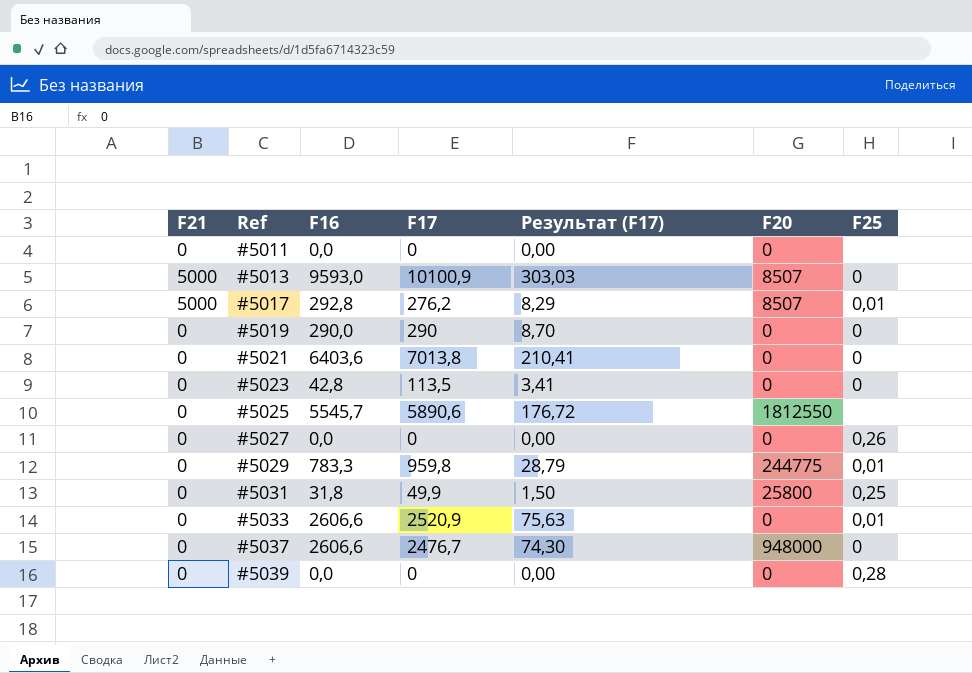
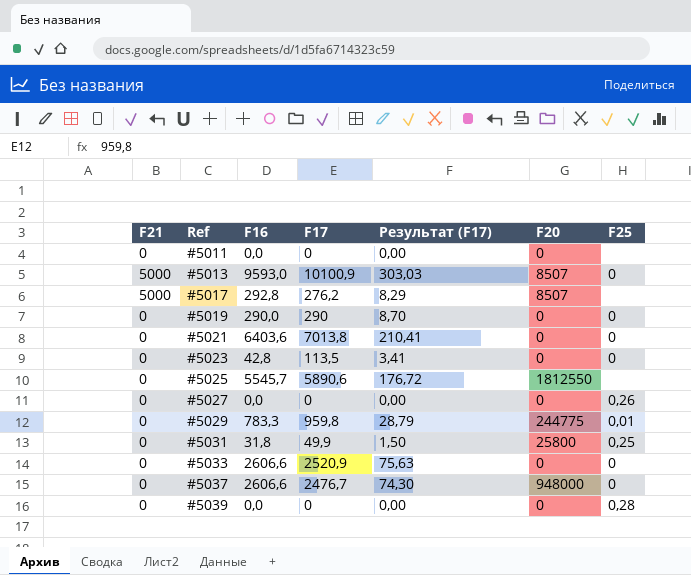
#5017 | F25: 0,01 -> none
#5033 | F25: 0,01 -> 0

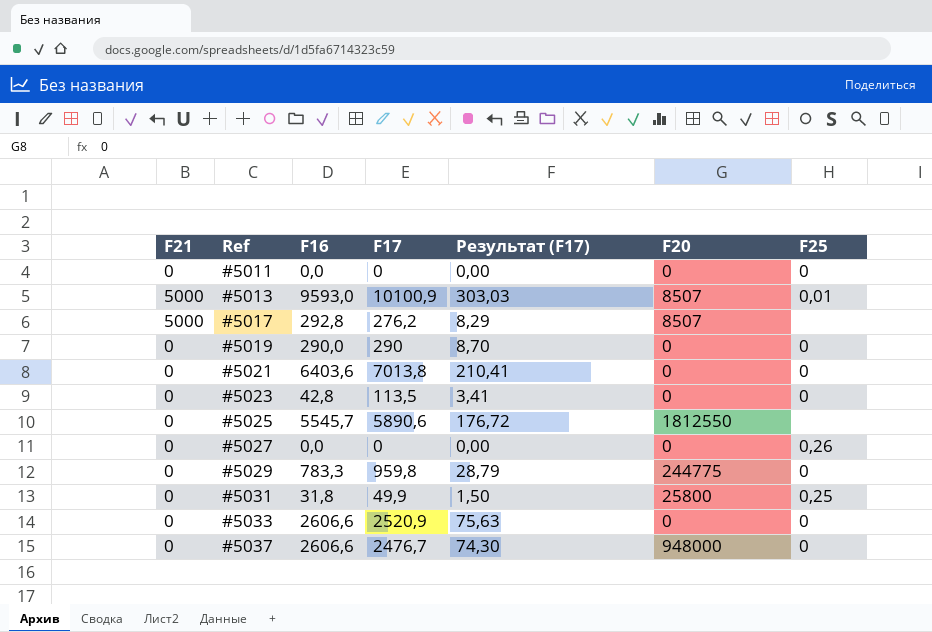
row #5039: 0 | 0,0 | 0 | 0,00 | 0 | 0,28 -> none
#5011 | F25: none -> 0
#5013 | F25: 0 -> 0,01
#5029 | F25: 0,01 -> 0

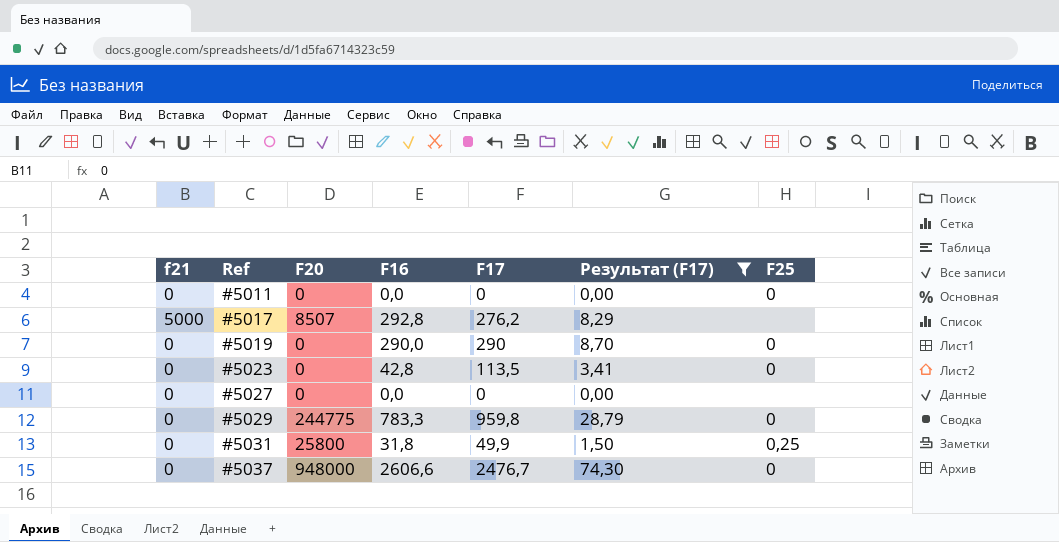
filter: none -> Результат (F17) <= 74,30
column name: F21 -> f21
column F20 | position: 6 -> 3
#5027 | F25: 0,26 -> none

